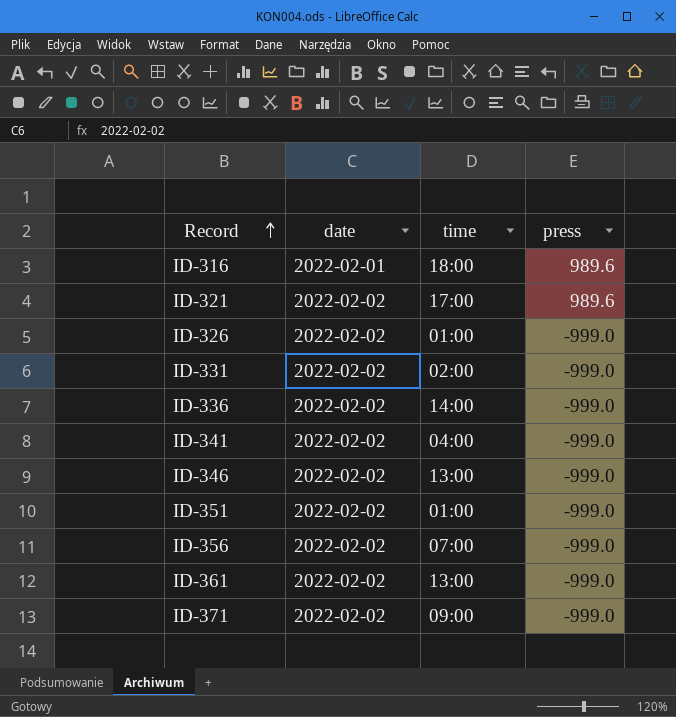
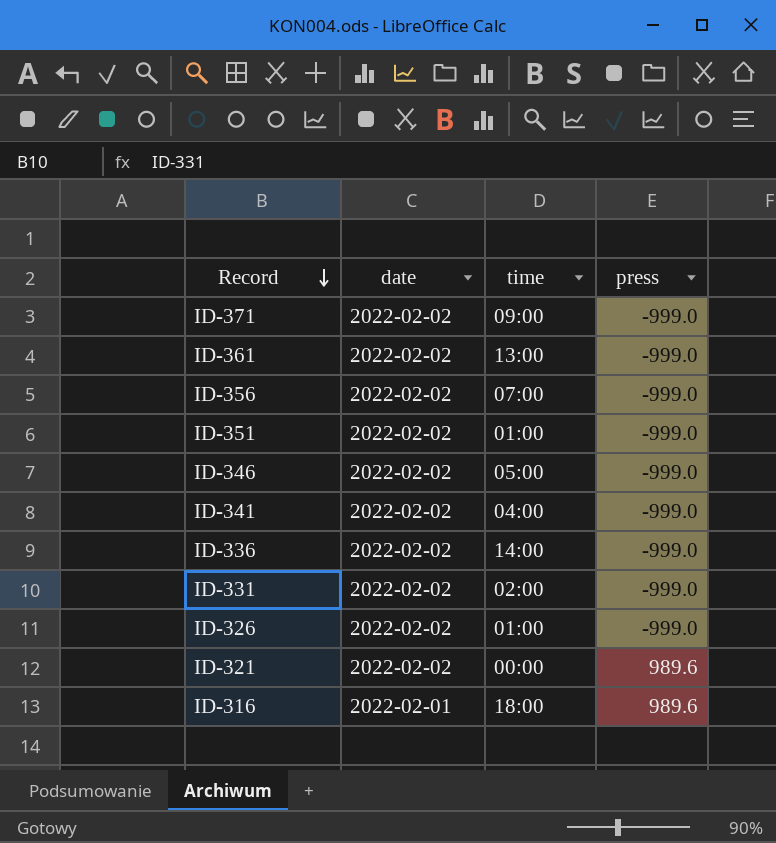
row order: Record ascending -> Record descending
ID-346 | time: 13:00 -> 05:00
ID-321 | time: 17:00 -> 00:00

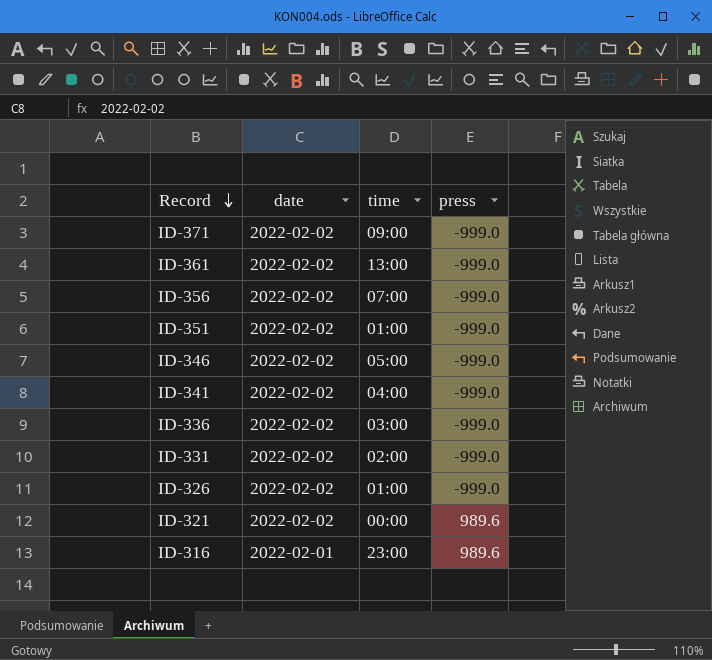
ID-336 | time: 14:00 -> 03:00
ID-316 | time: 18:00 -> 23:00

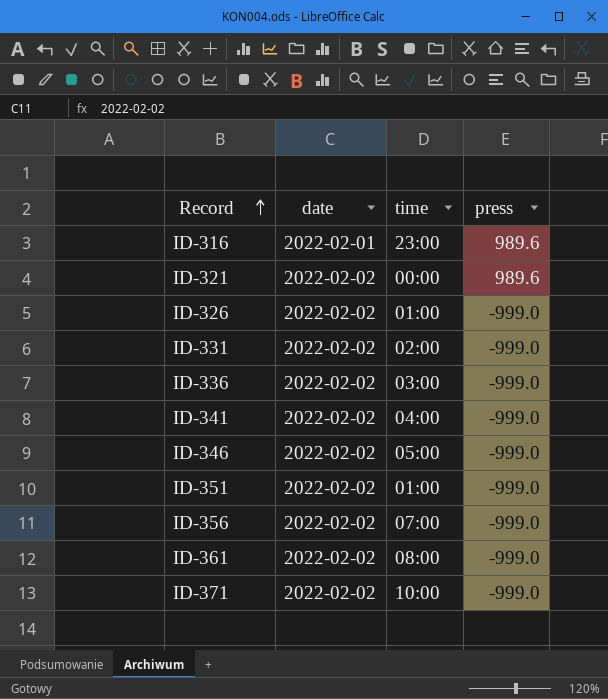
row order: Record descending -> Record ascending
ID-361 | time: 13:00 -> 08:00
ID-371 | time: 09:00 -> 10:00

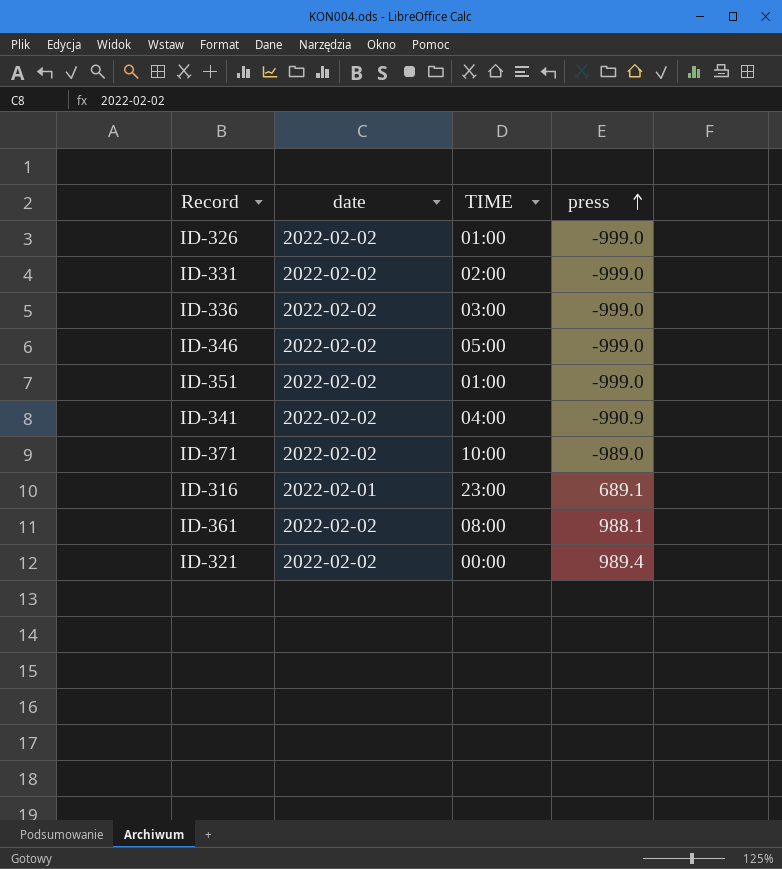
row order: Record ascending -> press ascending
column name: time -> TIME
row ID-356: 2022-02-02 | 07:00 | -999.0 -> none
ID-341 | press: -999.0 -> -990.9
ID-371 | press: -999.0 -> -989.0
ID-316 | press: 989.6 -> 689.1
ID-361 | press: -999.0 -> 988.1
ID-321 | press: 989.6 -> 989.4

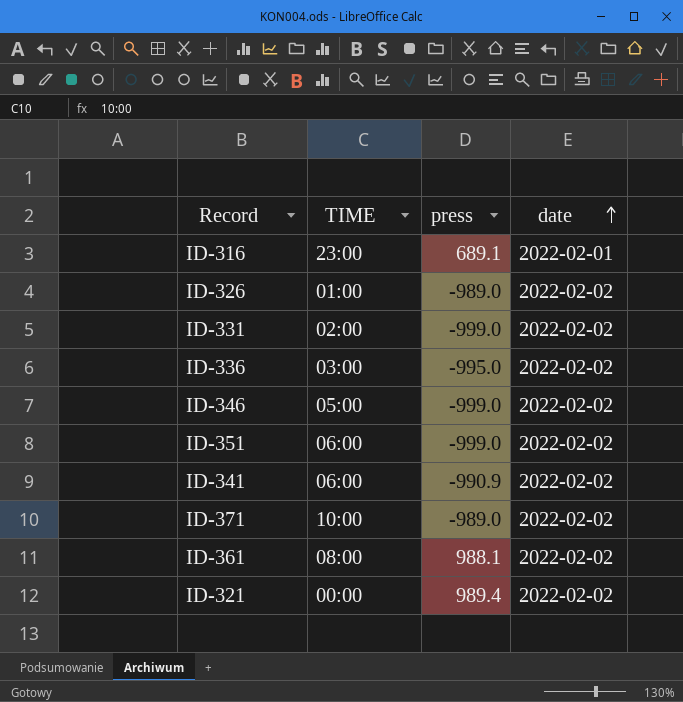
row order: press ascending -> date ascending
column date | position: 2 -> 4
ID-326 | press: -999.0 -> -989.0
ID-336 | press: -999.0 -> -995.0
ID-351 | TIME: 01:00 -> 06:00
ID-341 | TIME: 04:00 -> 06:00

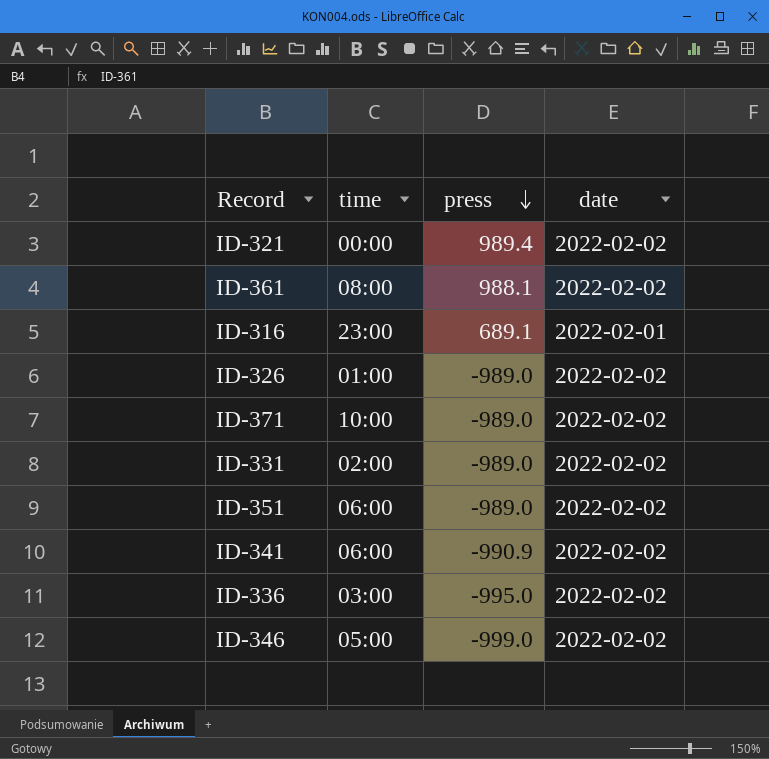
row order: date ascending -> press descending
column name: TIME -> time
ID-331 | press: -999.0 -> -989.0
ID-351 | press: -999.0 -> -989.0

